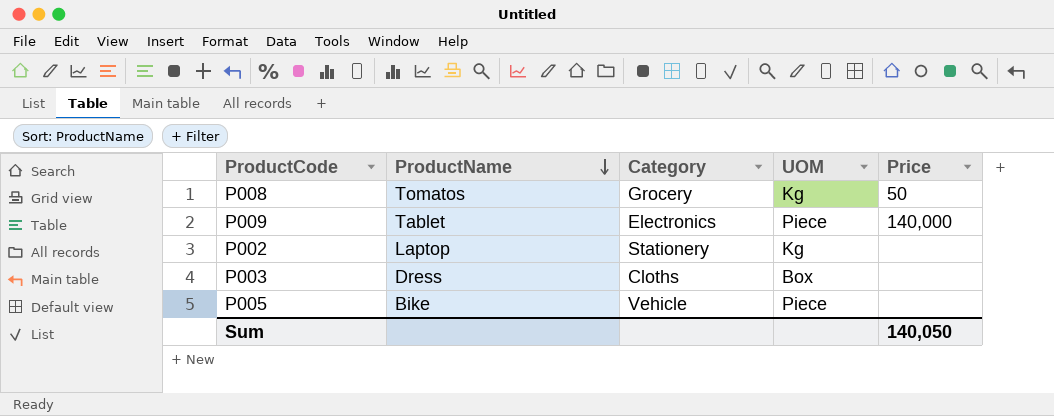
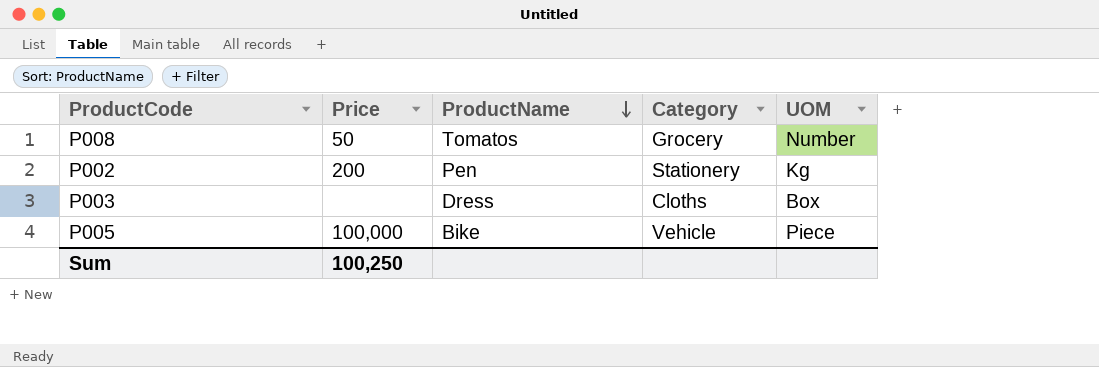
column Price | position: 5 -> 2
row P009: Tablet | Electronics | Piece | 140,000 -> none
P008 | UOM: Kg -> Number
P002 | Price: none -> 200
P002 | ProductName: Laptop -> Pen
P005 | Price: none -> 100,000
Sum | Price: 140,050 -> 100,250

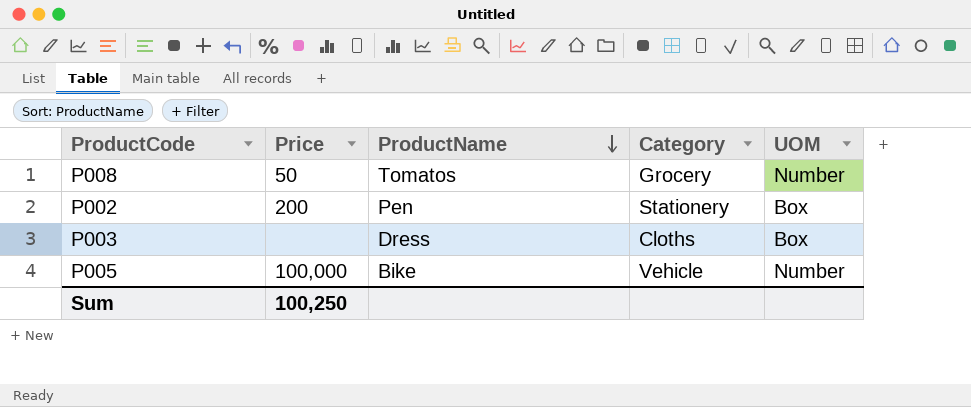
P002 | UOM: Kg -> Box
P005 | UOM: Piece -> Number

